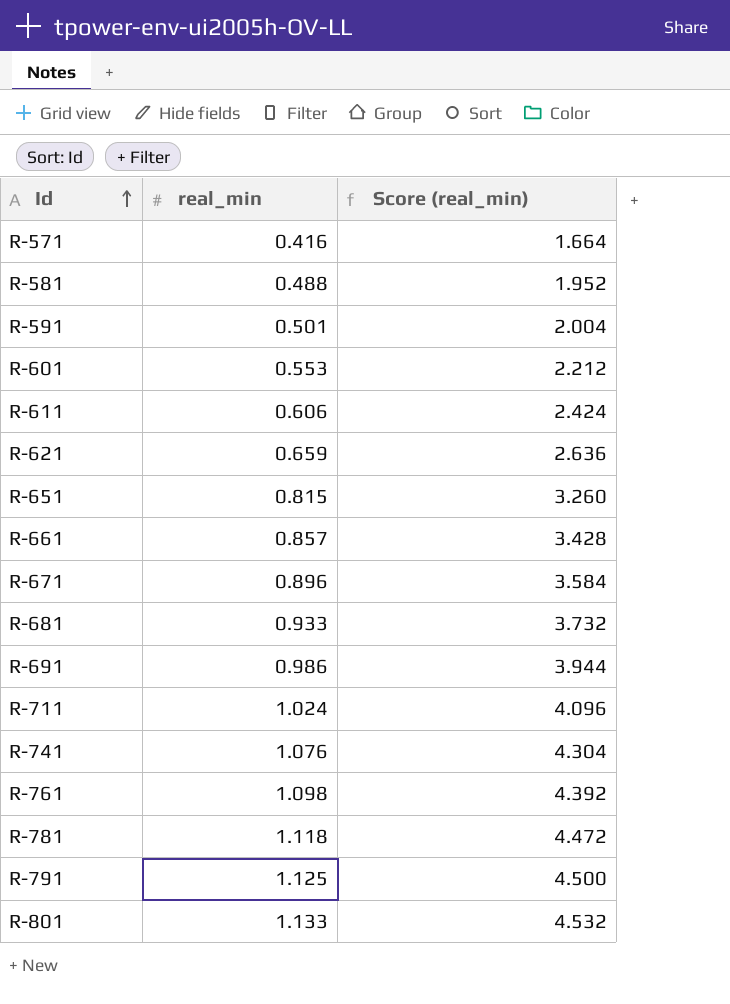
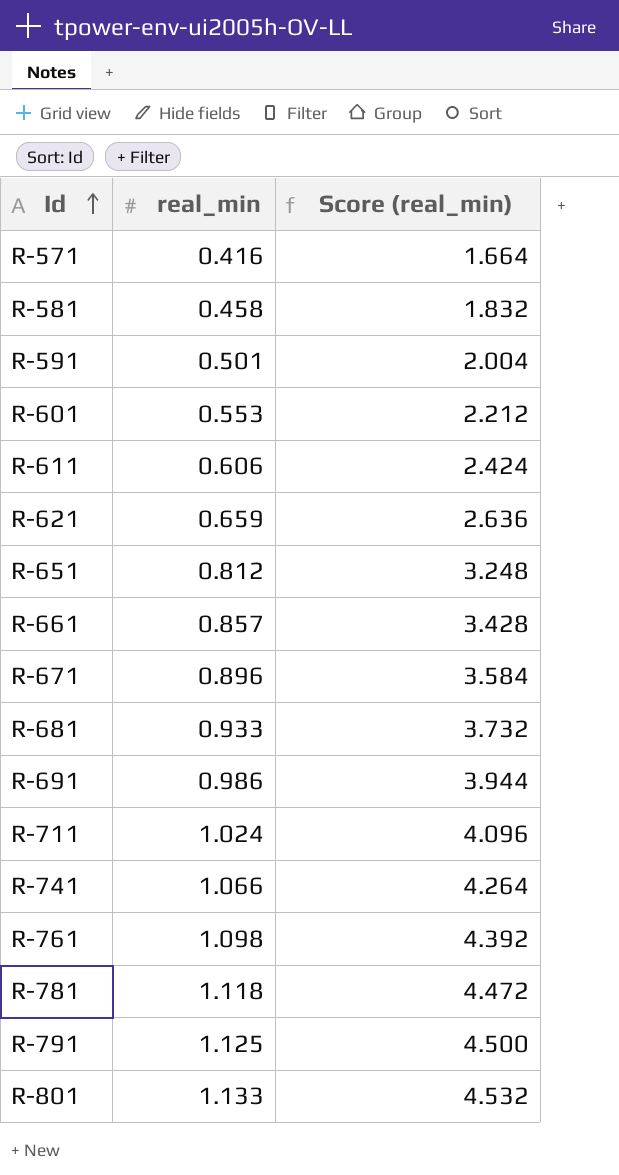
R-581 | real_min: 0.488 -> 0.458
R-581 | Score (real_min): 1.952 -> 1.832
R-651 | real_min: 0.815 -> 0.812
R-651 | Score (real_min): 3.260 -> 3.248
R-741 | real_min: 1.076 -> 1.066
R-741 | Score (real_min): 4.304 -> 4.264

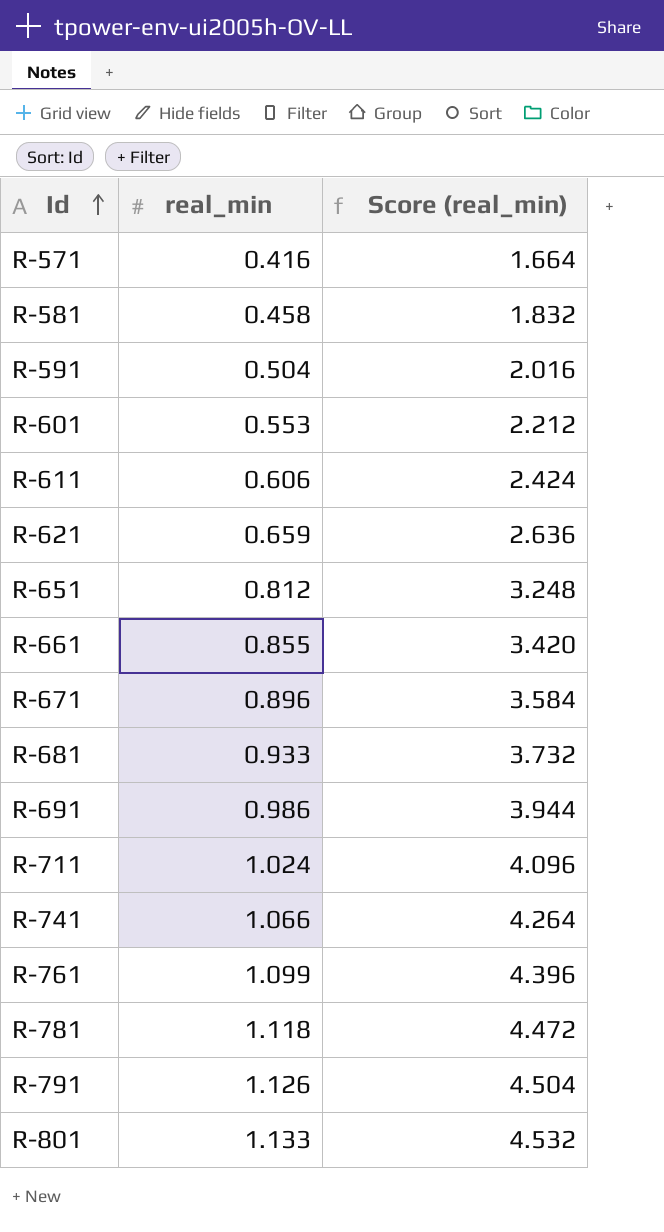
R-591 | real_min: 0.501 -> 0.504
R-591 | Score (real_min): 2.004 -> 2.016
R-661 | real_min: 0.857 -> 0.855
R-661 | Score (real_min): 3.428 -> 3.420
R-761 | real_min: 1.098 -> 1.099
R-761 | Score (real_min): 4.392 -> 4.396
R-791 | real_min: 1.125 -> 1.126
R-791 | Score (real_min): 4.500 -> 4.504

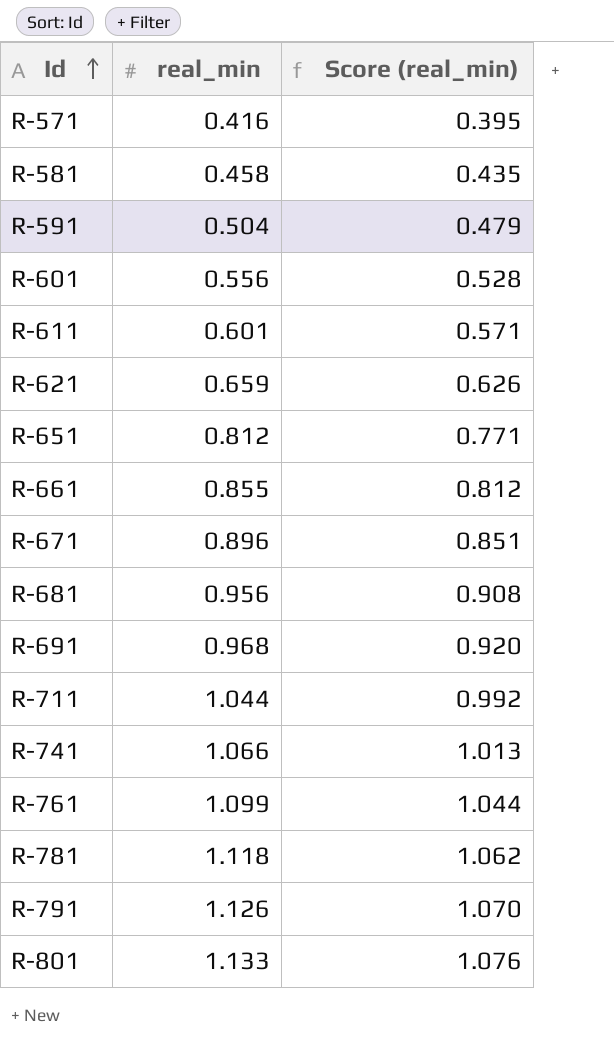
column Score (real_min) | formula: [real_min] * 4 -> [real_min] * 0.95
R-601 | real_min: 0.553 -> 0.556
R-611 | real_min: 0.606 -> 0.601
R-681 | real_min: 0.933 -> 0.956
R-691 | real_min: 0.986 -> 0.968
R-711 | real_min: 1.024 -> 1.044

